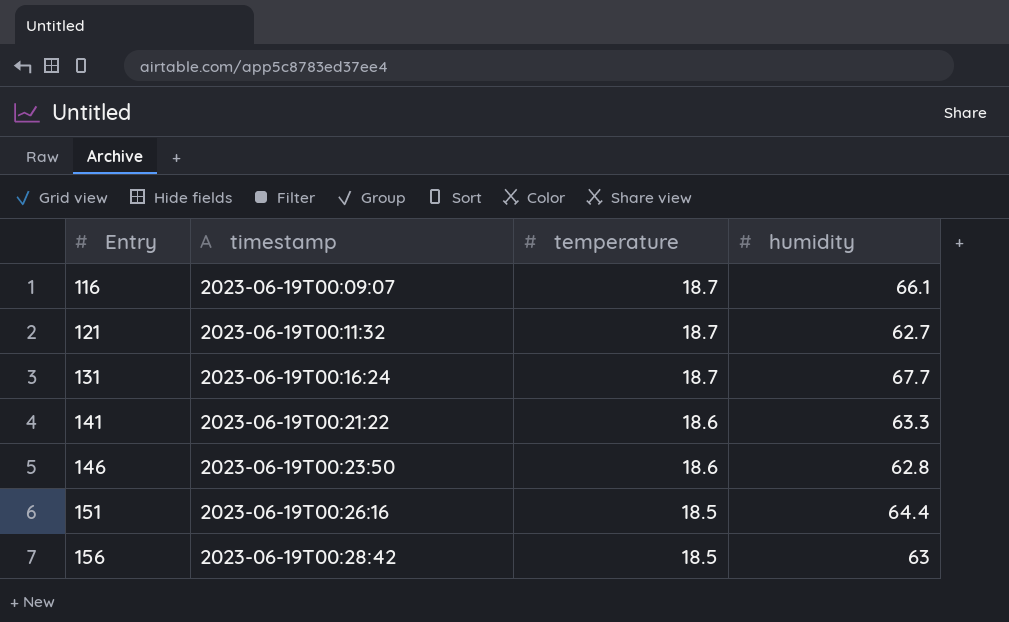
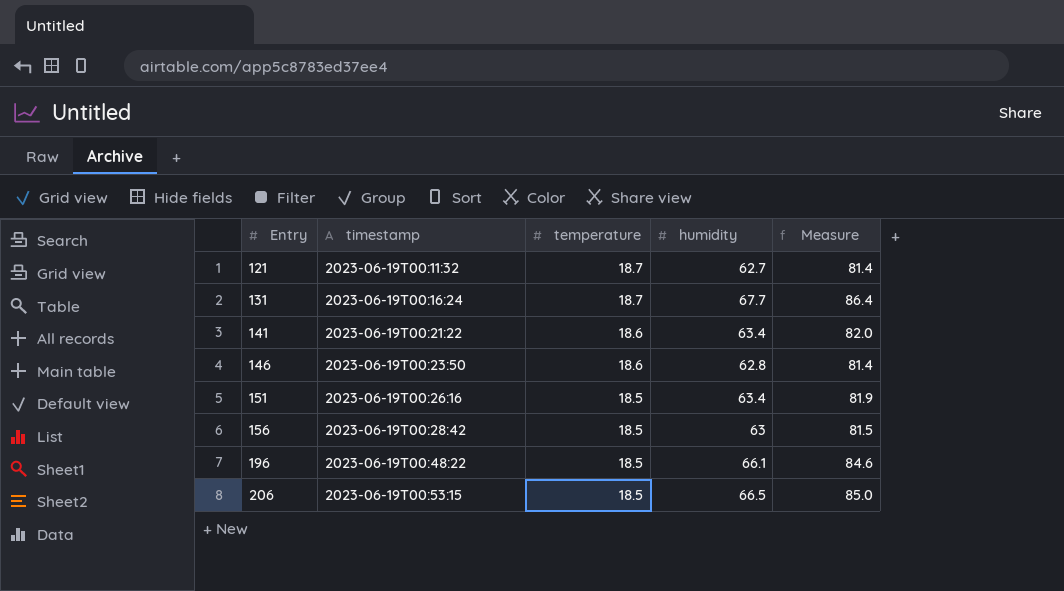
column Measure | formula: none -> [temperature] + [humidity]
row 116: 2023-06-19T00:09:07 | 18.7 | 66.1 -> none
141 | humidity: 63.3 -> 63.4
151 | humidity: 64.4 -> 63.4
row 196: none -> 2023-06-19T00:48:22 | 18.5 | 66.1 | 84.6
row 206: none -> 2023-06-19T00:53:15 | 18.5 | 66.5 | 85.0

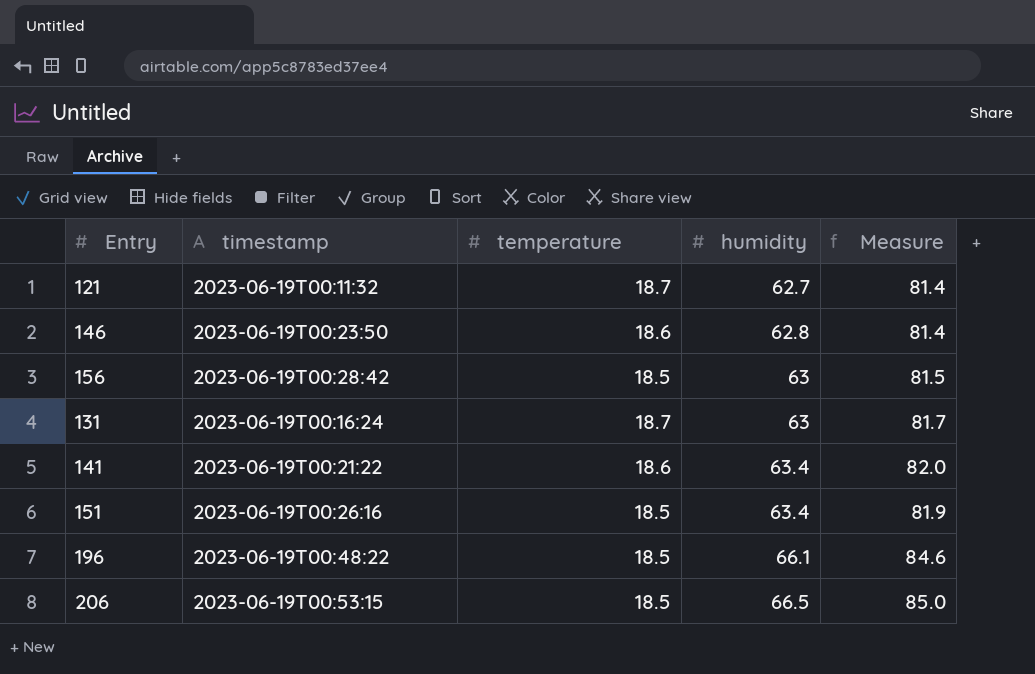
row order: Entry ascending -> humidity ascending
131 | humidity: 67.7 -> 63
131 | Measure: 86.4 -> 81.7

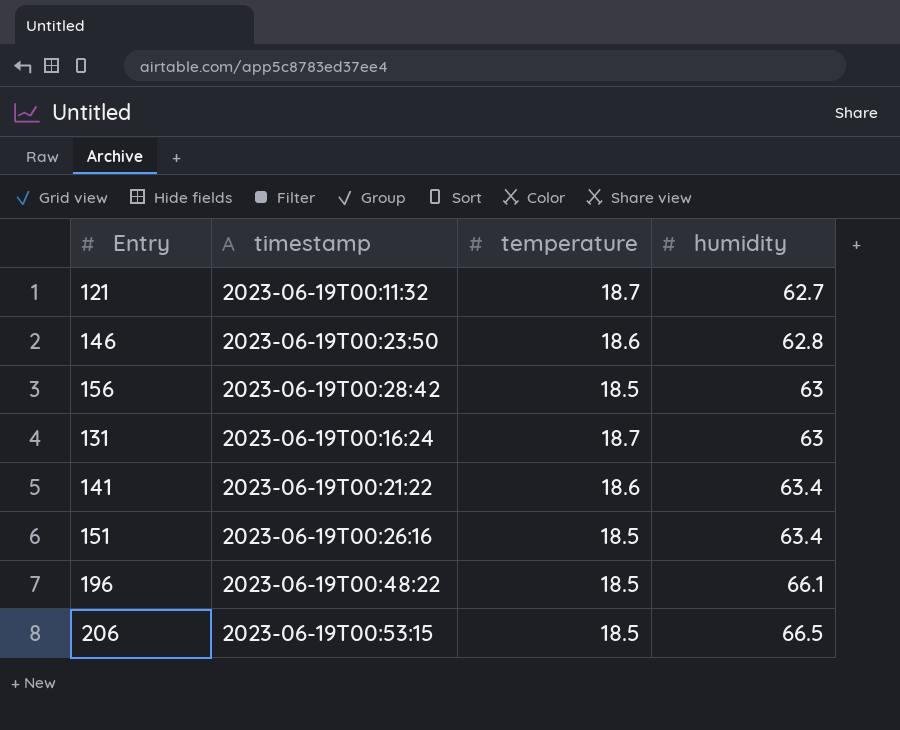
column Measure | formula: [temperature] + [humidity] -> none

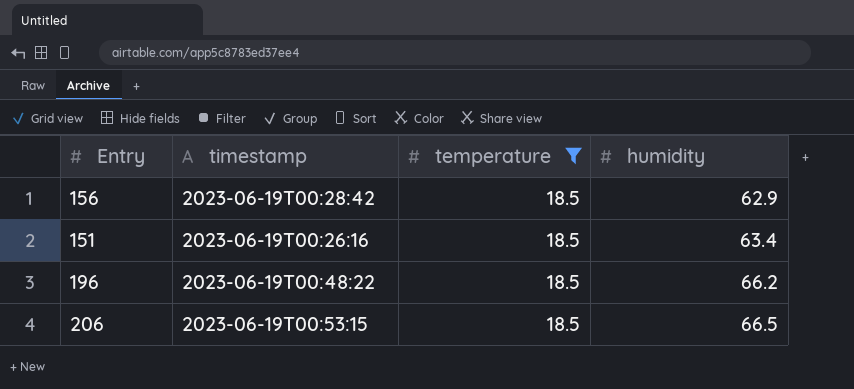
filter: none -> temperature = 18.5
156 | humidity: 63 -> 62.9
196 | humidity: 66.1 -> 66.2

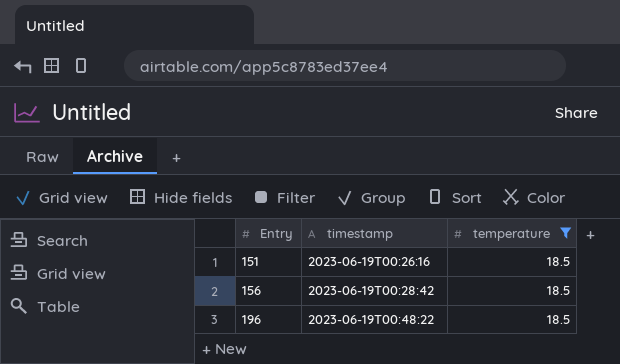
row order: humidity ascending -> Entry ascending
column humidity | position: 4 -> none
row 206: 2023-06-19T00:53:15 | 18.5 | 66.5 -> none

